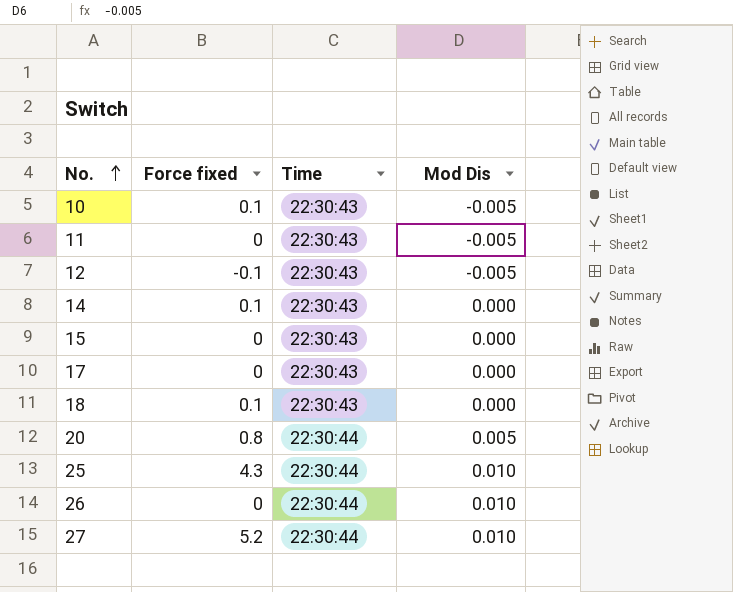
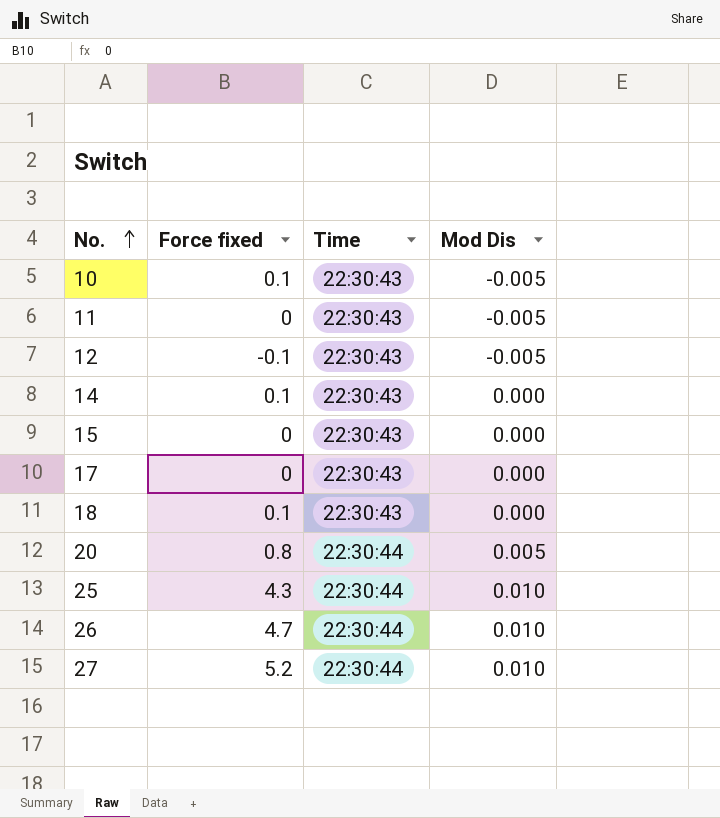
26 | Force fixed: 0 -> 4.7

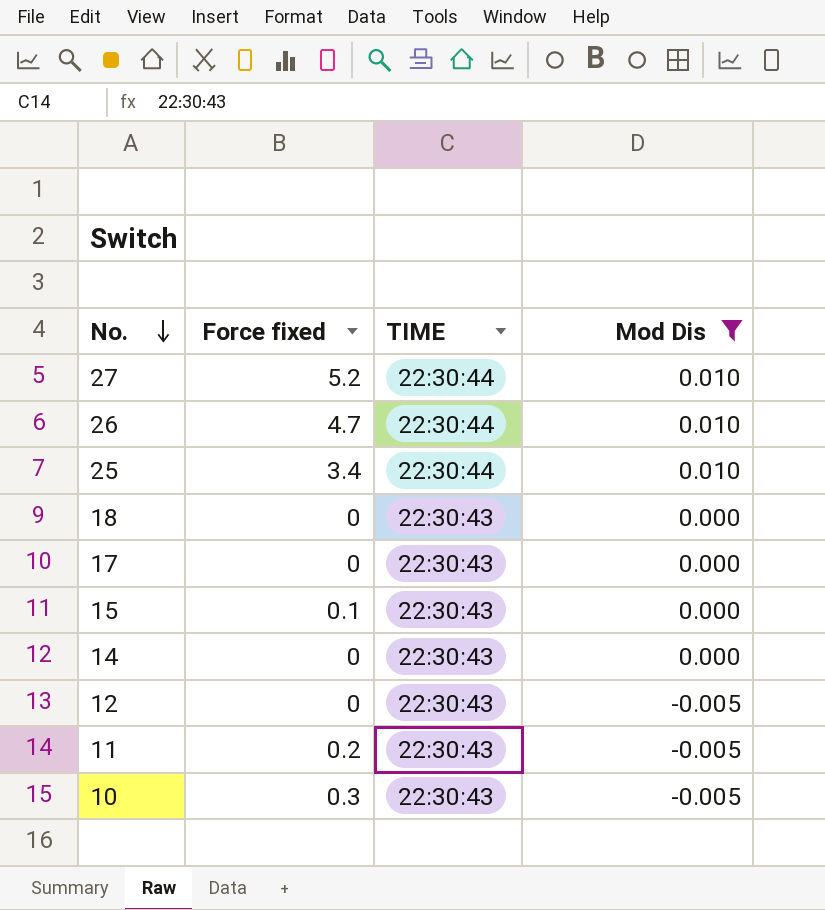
filter: none -> Mod Dis != 0.005
row order: No. ascending -> No. descending
column name: Time -> TIME
25 | Force fixed: 4.3 -> 3.4
18 | Force fixed: 0.1 -> 0
15 | Force fixed: 0 -> 0.1
14 | Force fixed: 0.1 -> 0
12 | Force fixed: -0.1 -> 0
11 | Force fixed: 0 -> 0.2
10 | Force fixed: 0.1 -> 0.3

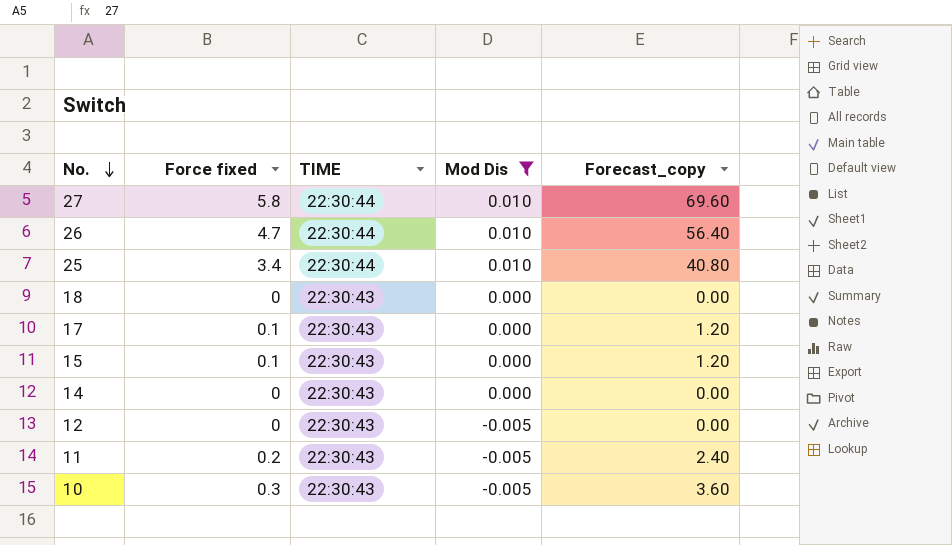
column Forecast_copy | formula: none -> [Force fixed] * 12
27 | Force fixed: 5.2 -> 5.8
17 | Force fixed: 0 -> 0.1

